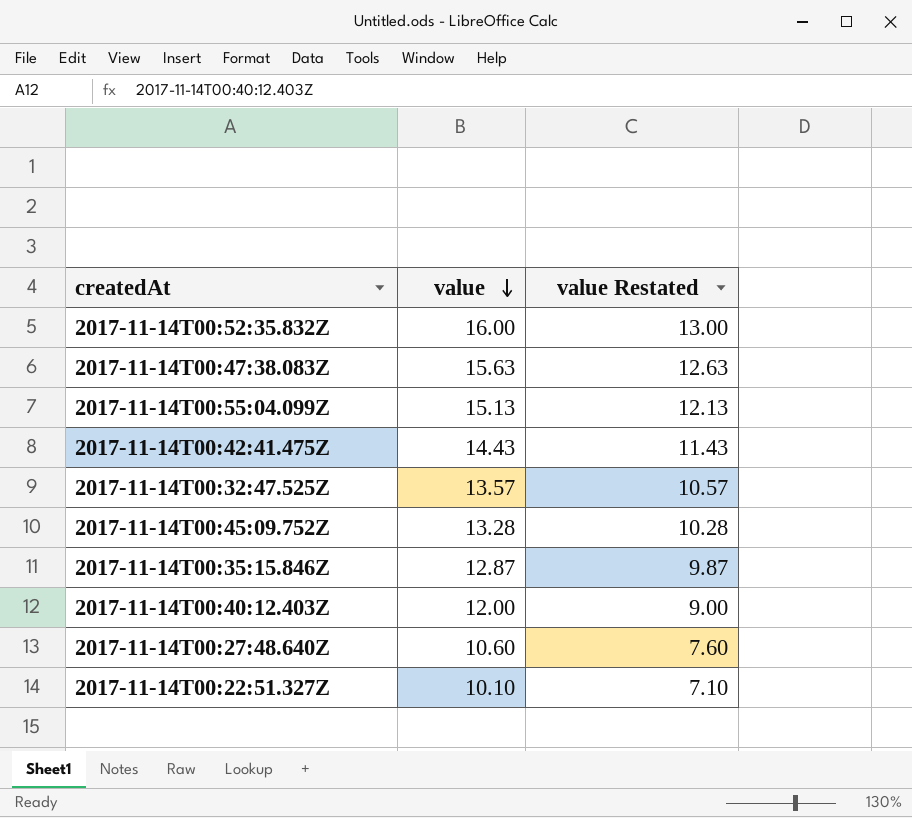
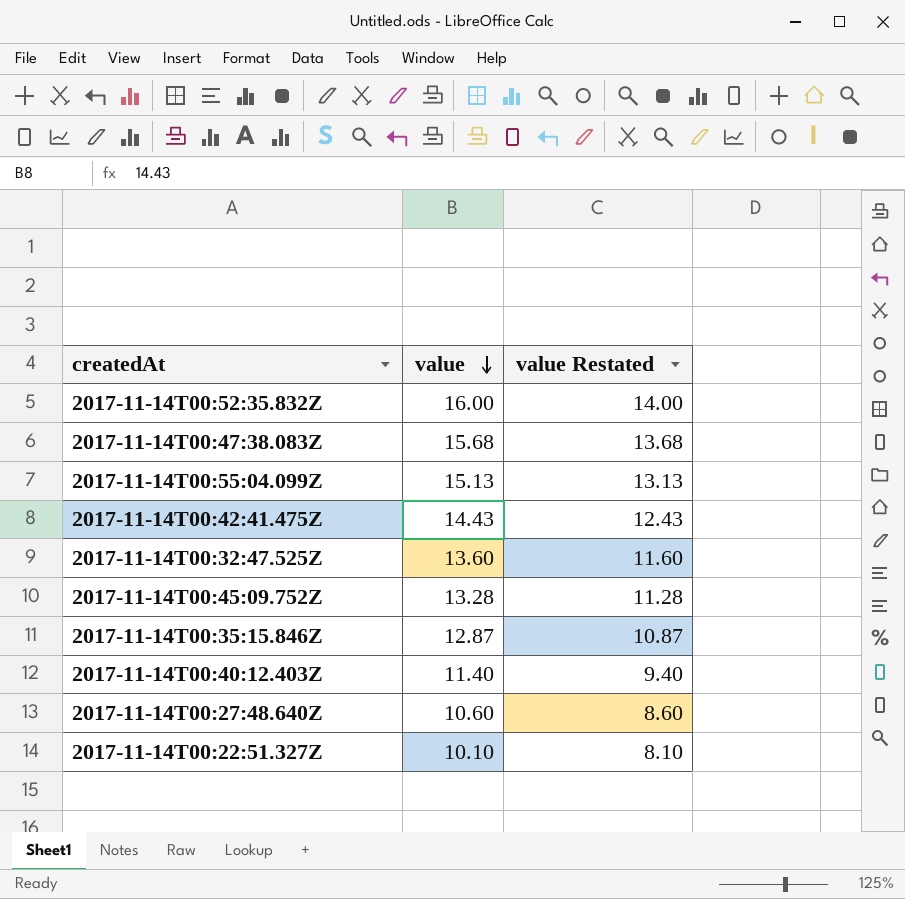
column value Restated | formula: [value] - 3 -> [value] - 2
2017-11-14T00:47:38.083Z | value: 15.63 -> 15.68
2017-11-14T00:32:47.525Z | value: 13.57 -> 13.60
2017-11-14T00:40:12.403Z | value: 12.00 -> 11.40

